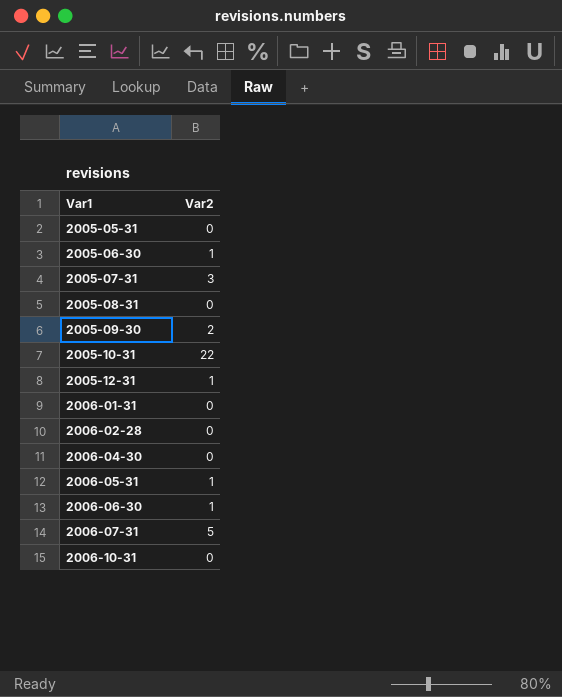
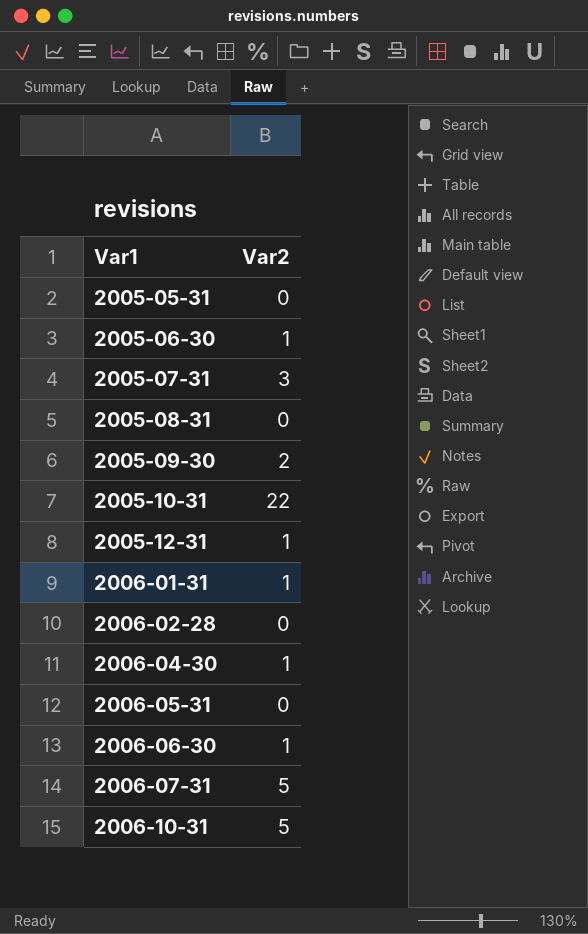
2006-01-31 | Var2: 0 -> 1
2006-04-30 | Var2: 0 -> 1
2006-05-31 | Var2: 1 -> 0
2006-10-31 | Var2: 0 -> 5

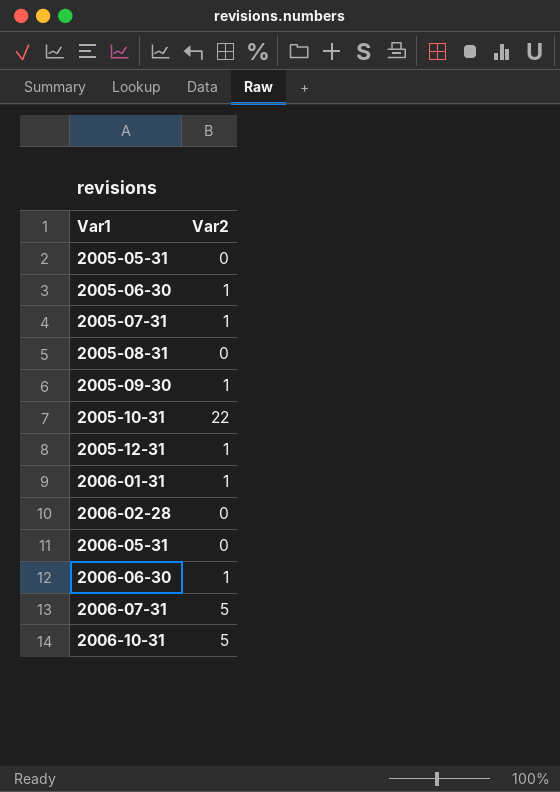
row 2006-04-30: 1 -> none
2005-07-31 | Var2: 3 -> 1
2005-09-30 | Var2: 2 -> 1

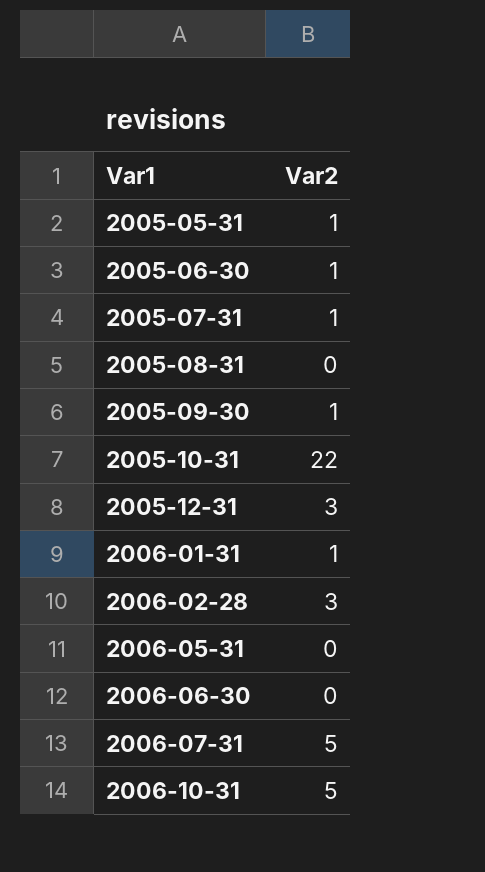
2005-05-31 | Var2: 0 -> 1
2005-12-31 | Var2: 1 -> 3
2006-02-28 | Var2: 0 -> 3
2006-06-30 | Var2: 1 -> 0

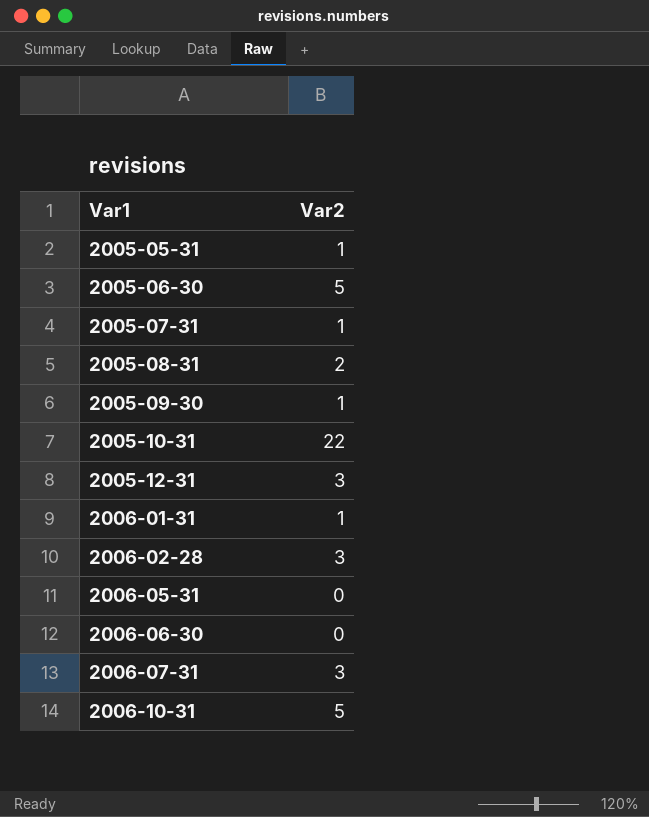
2005-06-30 | Var2: 1 -> 5
2005-08-31 | Var2: 0 -> 2
2006-07-31 | Var2: 5 -> 3

